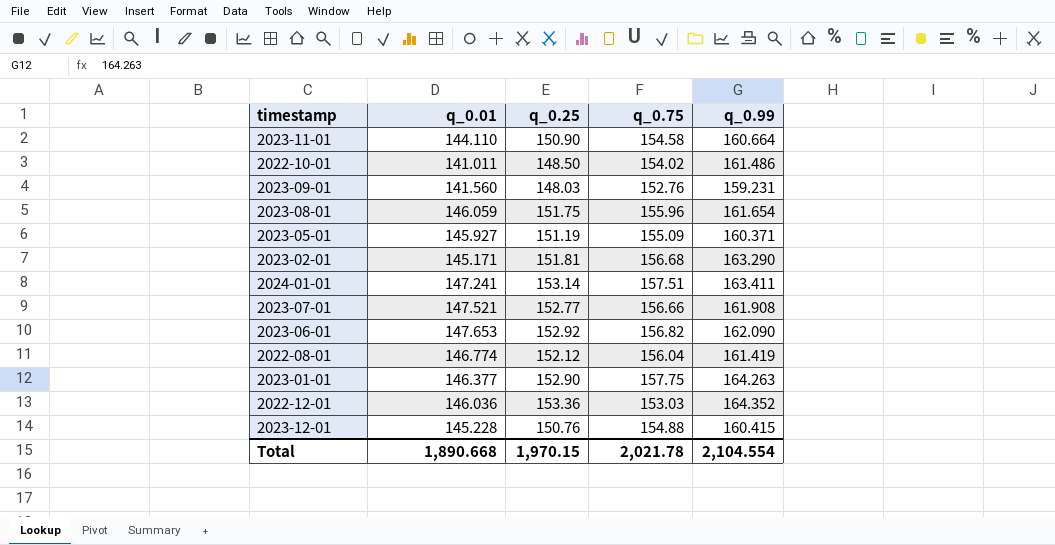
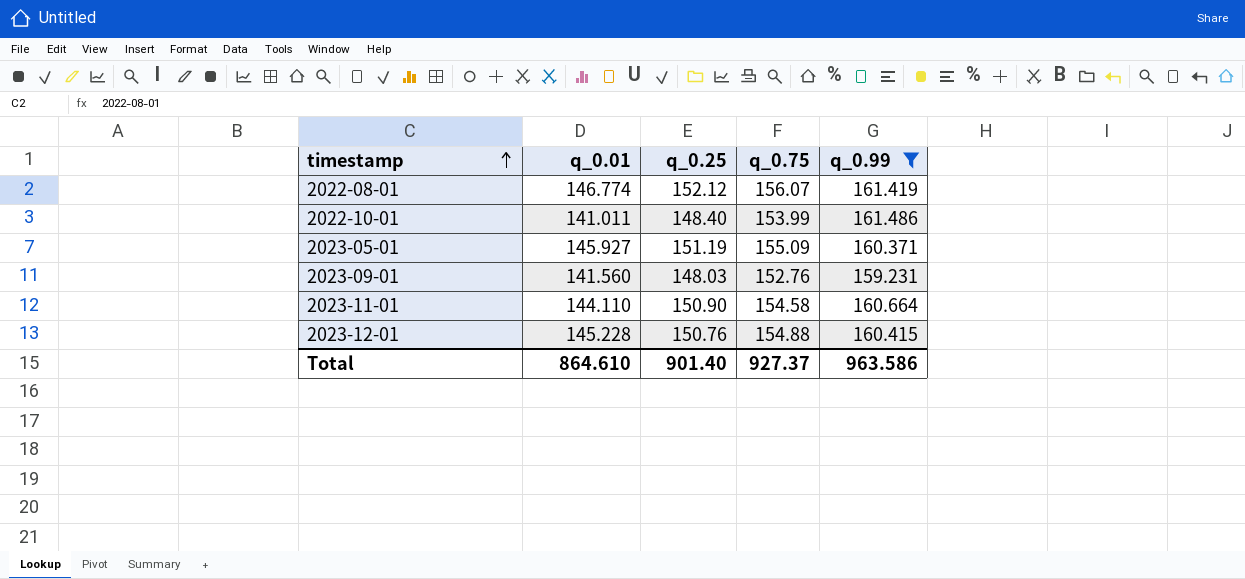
filter: none -> q_0.99 <= 161.486
row order: none -> timestamp ascending
2022-08-01 | q_0.75: 156.04 -> 156.07
2022-10-01 | q_0.25: 148.50 -> 148.40
2022-10-01 | q_0.75: 154.02 -> 153.99
Total | q_0.01: 1,890.668 -> 864.610
Total | q_0.25: 1,970.15 -> 901.40
Total | q_0.75: 2,021.78 -> 927.37
Total | q_0.99: 2,104.554 -> 963.586

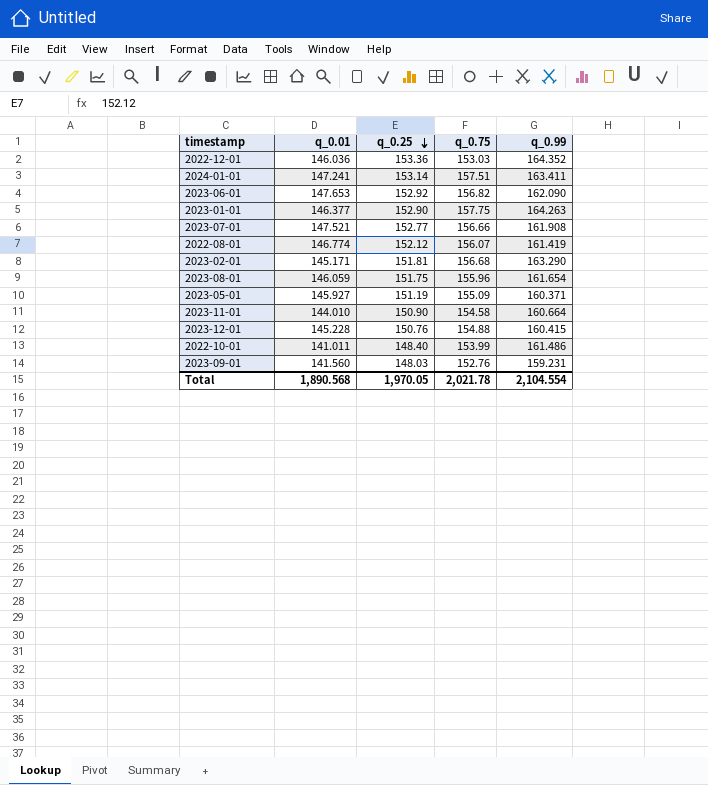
filter: q_0.99 <= 161.486 -> none
row order: timestamp ascending -> q_0.25 descending
2023-11-01 | q_0.01: 144.110 -> 144.010
Total | q_0.01: 864.610 -> 1,890.568
Total | q_0.25: 901.40 -> 1,970.05
Total | q_0.75: 927.37 -> 2,021.78
Total | q_0.99: 963.586 -> 2,104.554

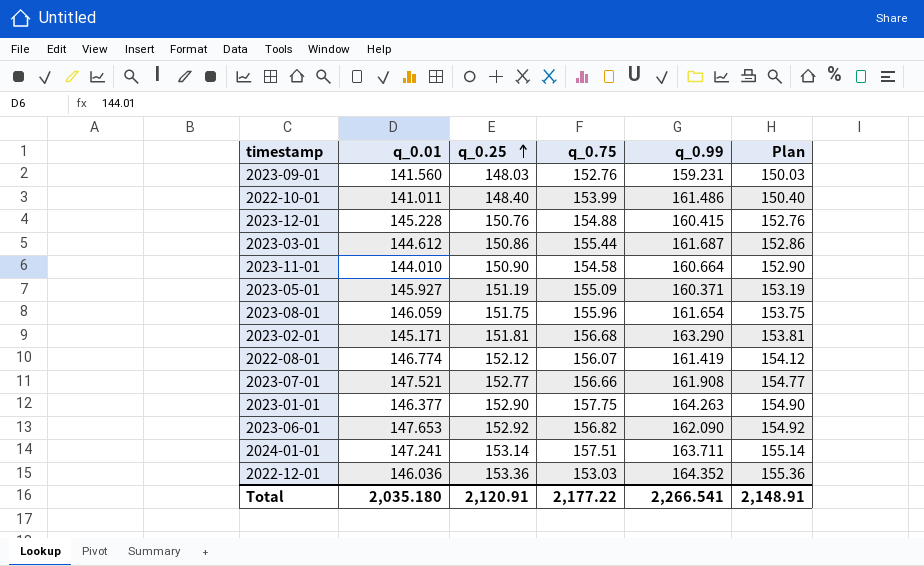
row order: q_0.25 descending -> q_0.25 ascending
column Plan | formula: none -> [q_0.25] + 2
row 2023-03-01: none -> 144.612 | 150.86 | 155.44 | 161.687 | 152.86
2024-01-01 | q_0.99: 163.411 -> 163.711
Total | q_0.01: 1,890.568 -> 2,035.180
Total | q_0.25: 1,970.05 -> 2,120.91
Total | q_0.75: 2,021.78 -> 2,177.22
Total | q_0.99: 2,104.554 -> 2,266.541

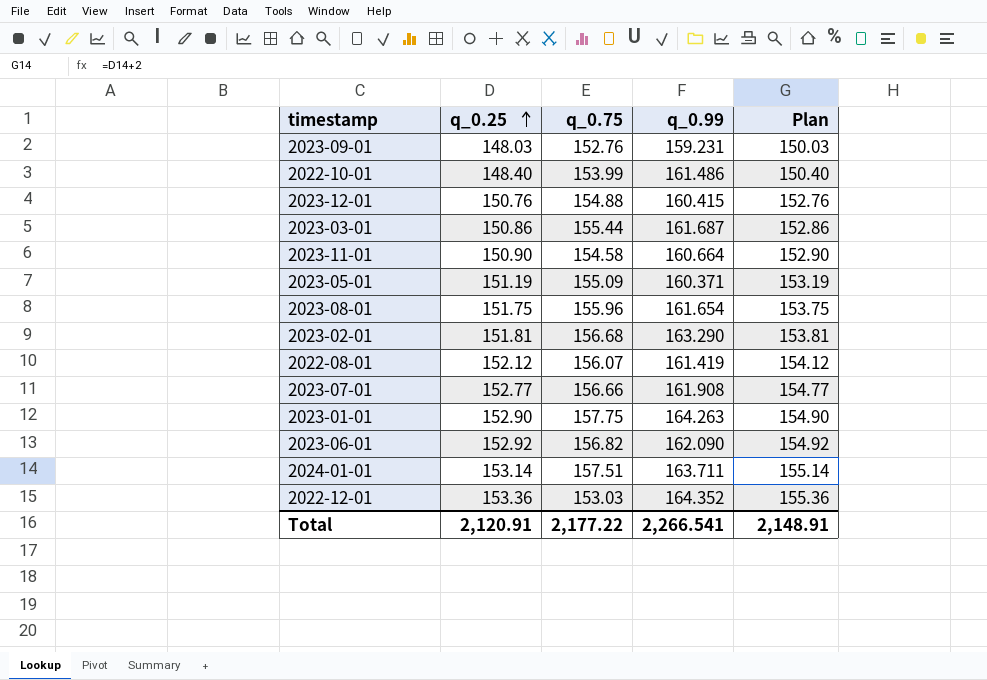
column q_0.01 | position: 2 -> none

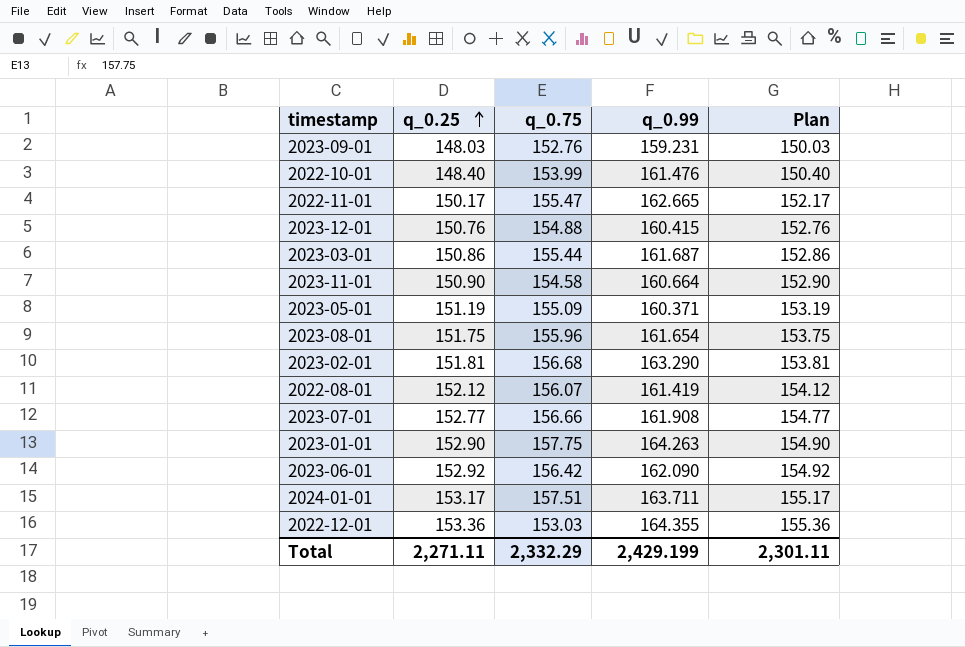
2022-10-01 | q_0.99: 161.486 -> 161.476
row 2022-11-01: none -> 150.17 | 155.47 | 162.665 | 152.17
2023-06-01 | q_0.75: 156.82 -> 156.42
2024-01-01 | q_0.25: 153.14 -> 153.17
2024-01-01 | Plan: 155.14 -> 155.17
2022-12-01 | q_0.99: 164.352 -> 164.355
Total | q_0.25: 2,120.91 -> 2,271.11
Total | q_0.75: 2,177.22 -> 2,332.29
Total | q_0.99: 2,266.541 -> 2,429.199
Total | Plan: 2,148.91 -> 2,301.11

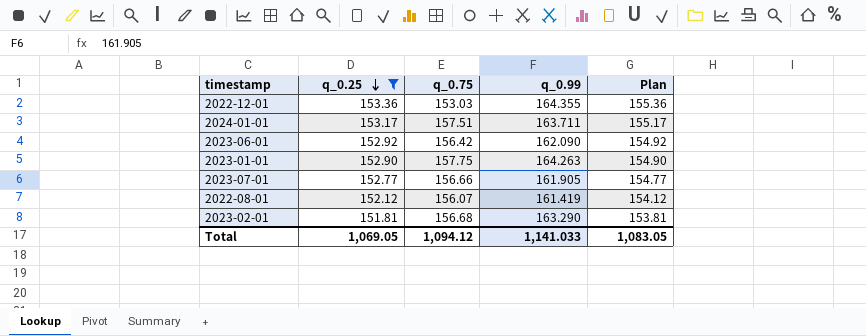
filter: none -> q_0.25 >= 151.81
row order: q_0.25 ascending -> q_0.25 descending
2023-07-01 | q_0.99: 161.908 -> 161.905
Total | q_0.25: 2,271.11 -> 1,069.05
Total | q_0.75: 2,332.29 -> 1,094.12
Total | q_0.99: 2,429.199 -> 1,141.033
Total | Plan: 2,301.11 -> 1,083.05

